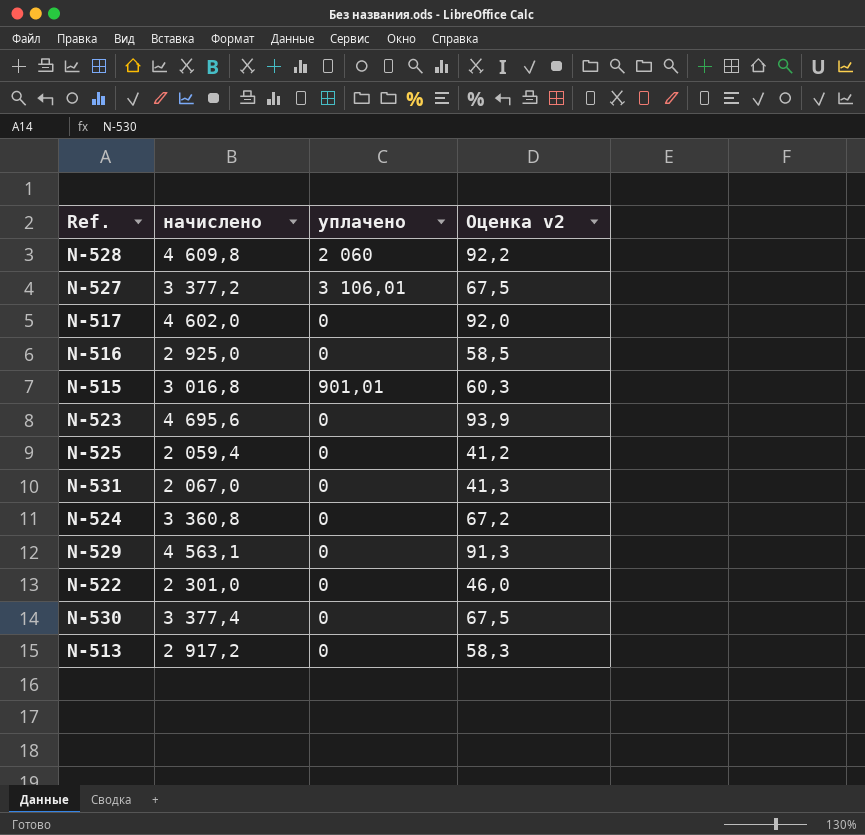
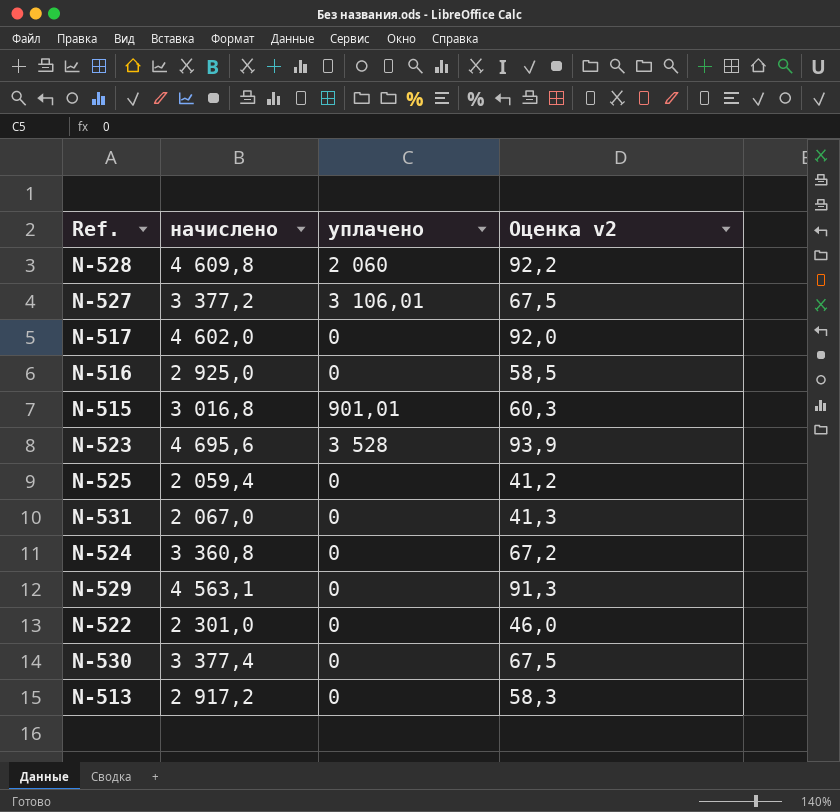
N-523 | уплачено: 0 -> 3 528

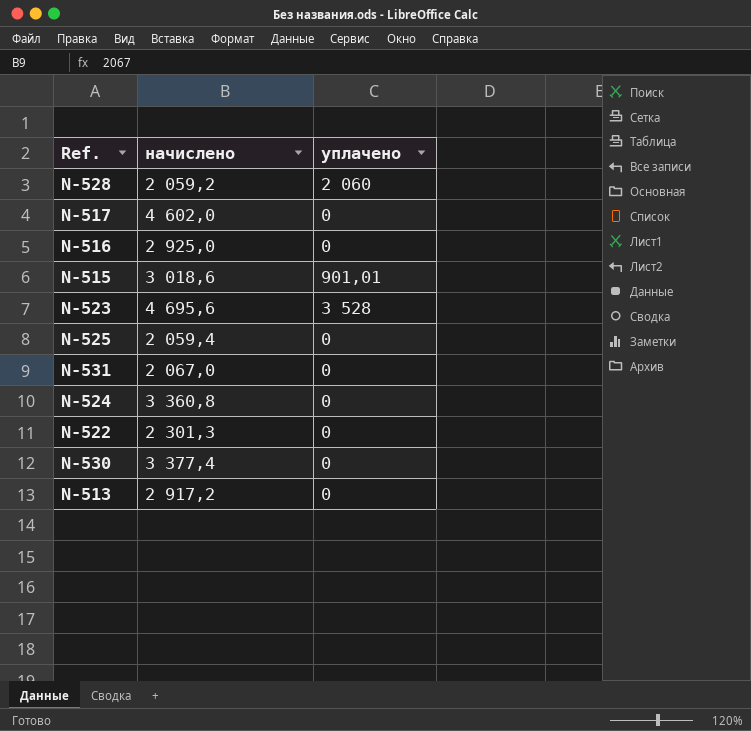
column Оценка v2 | formula: [начислено] * 0,02 -> none
row N-527: 3 377,2 | 3 106,01 | 67,5 -> none
row N-529: 4 563,1 | 0 | 91,3 -> none
N-528 | начислено: 4 609,8 -> 2 059,2
N-515 | начислено: 3 016,8 -> 3 018,6
N-522 | начислено: 2 301,0 -> 2 301,3

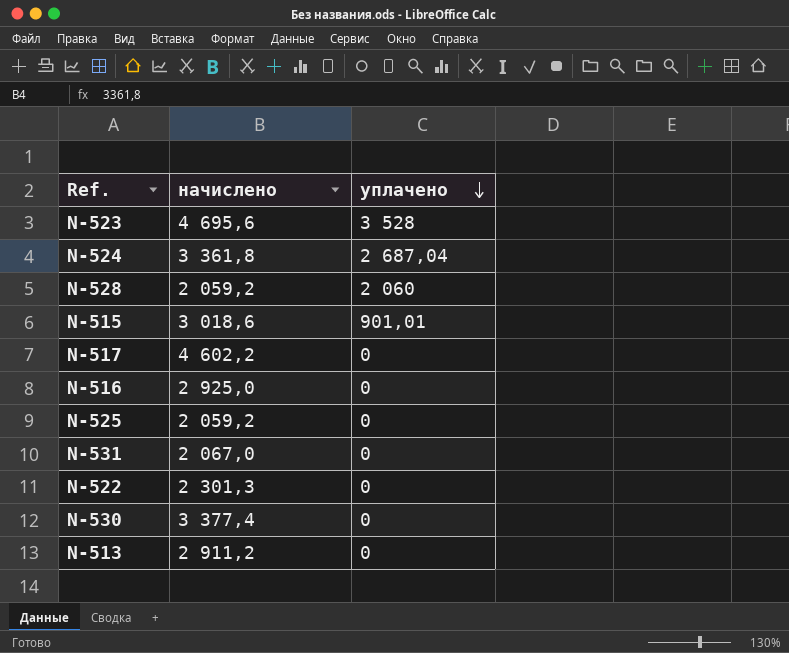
row order: none -> уплачено descending
N-524 | начислено: 3 360,8 -> 3 361,8
N-524 | уплачено: 0 -> 2 687,04
N-517 | начислено: 4 602,0 -> 4 602,2
N-525 | начислено: 2 059,4 -> 2 059,2
N-513 | начислено: 2 917,2 -> 2 911,2

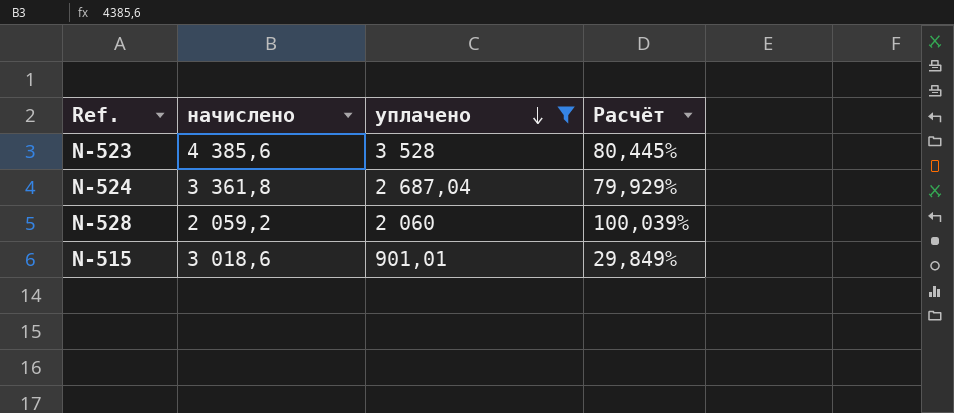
filter: none -> уплачено != 0
column Расчёт | formula: none -> [уплачено] / [начислено]
N-523 | начислено: 4 695,6 -> 4 385,6

